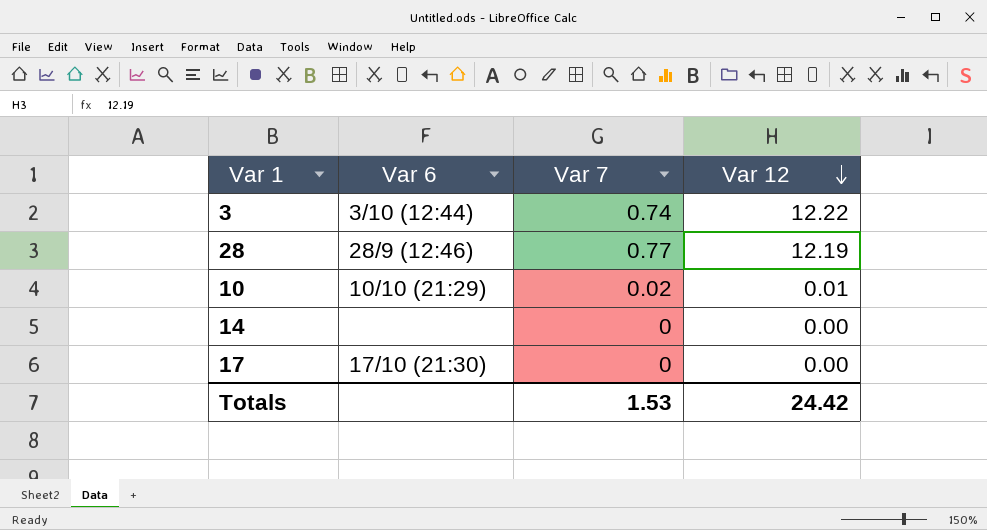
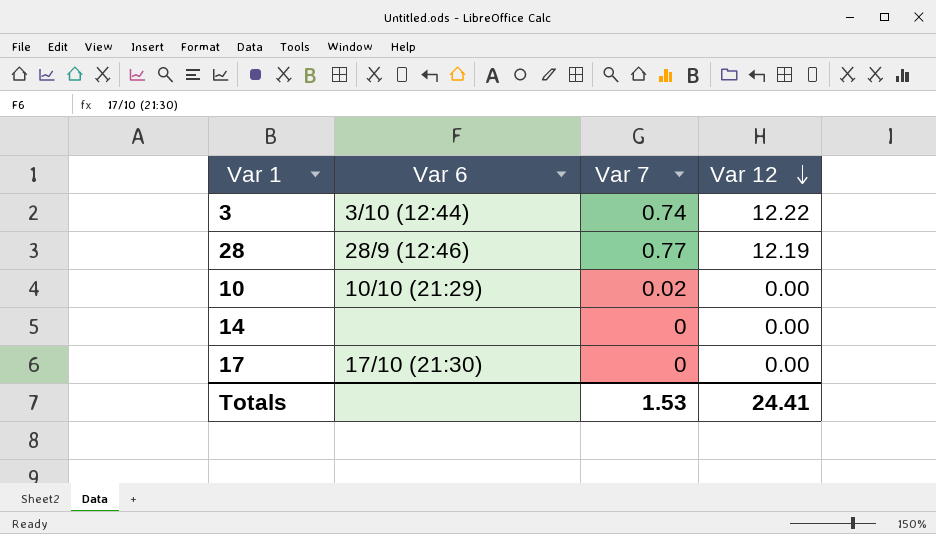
10 | Var 12: 0.01 -> 0.00
Totals | Var 12: 24.42 -> 24.41

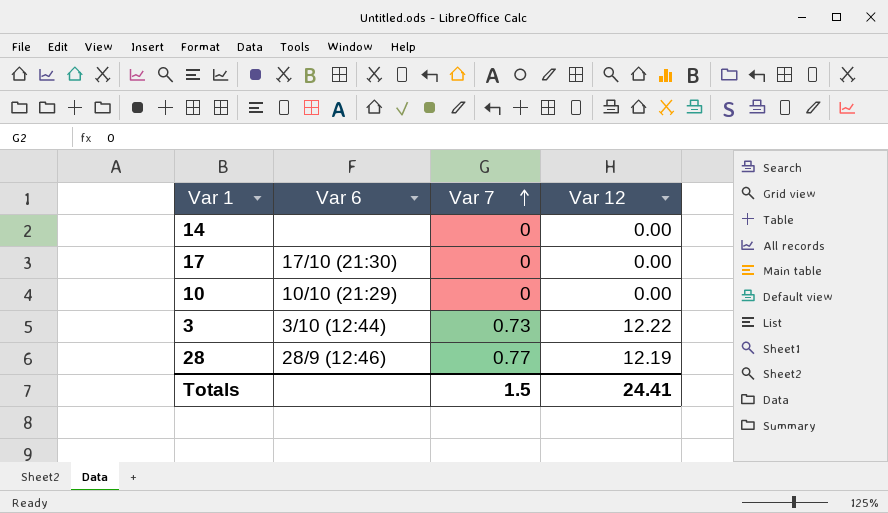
row order: Var 12 descending -> Var 7 ascending
10 | Var 7: 0.02 -> 0
3 | Var 7: 0.74 -> 0.73
Totals | Var 7: 1.53 -> 1.5

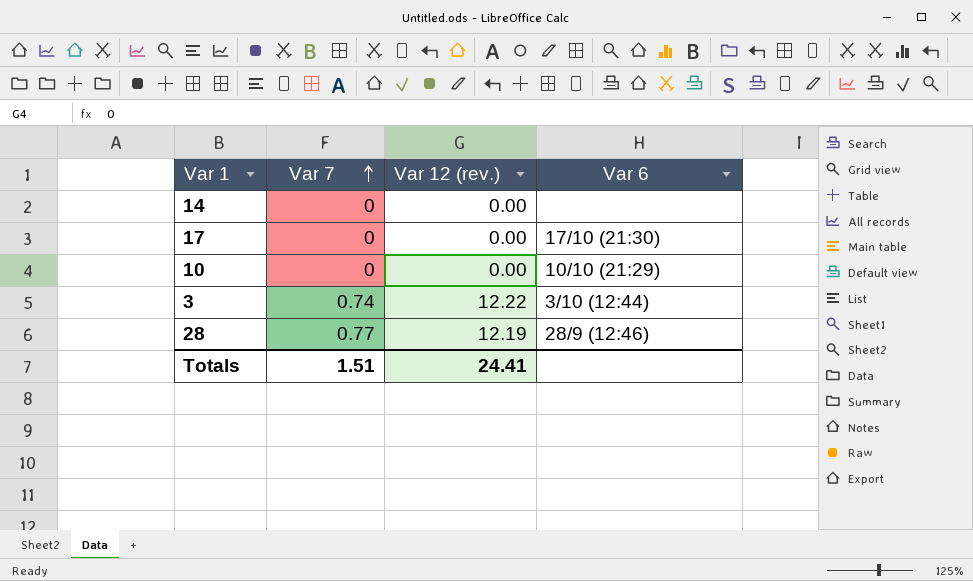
column name: Var 12 -> Var 12 (rev.)
column Var 6 | position: 2 -> 4
3 | Var 7: 0.73 -> 0.74
Totals | Var 7: 1.5 -> 1.51

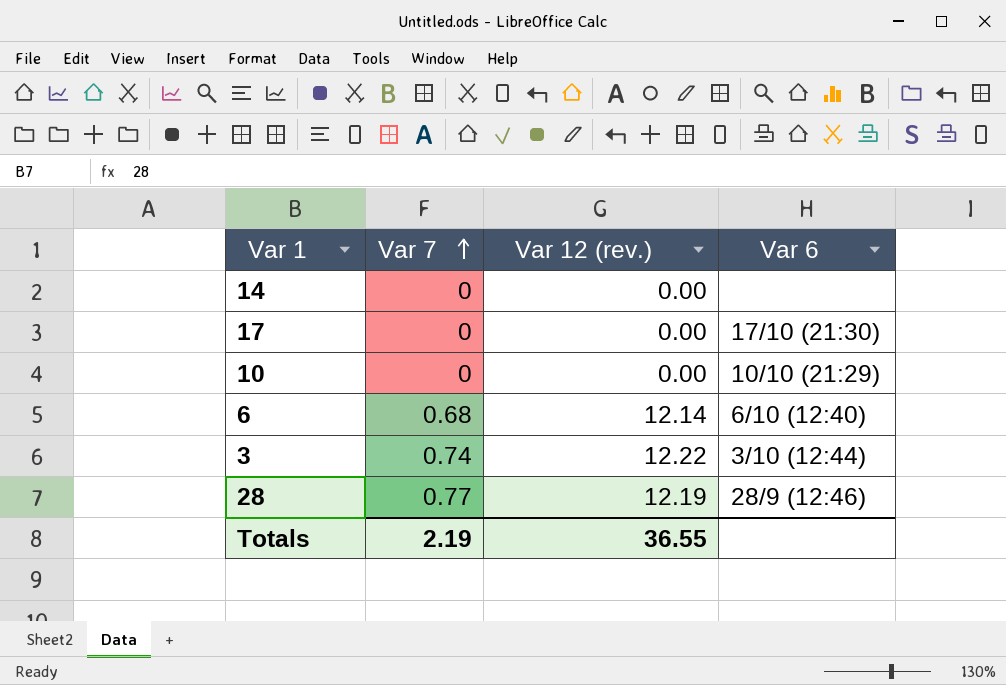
row 6: none -> 0.68 | 12.14 | 6/10 (12:40)
Totals | Var 7: 1.51 -> 2.19
Totals | Var 12 (rev.): 24.41 -> 36.55

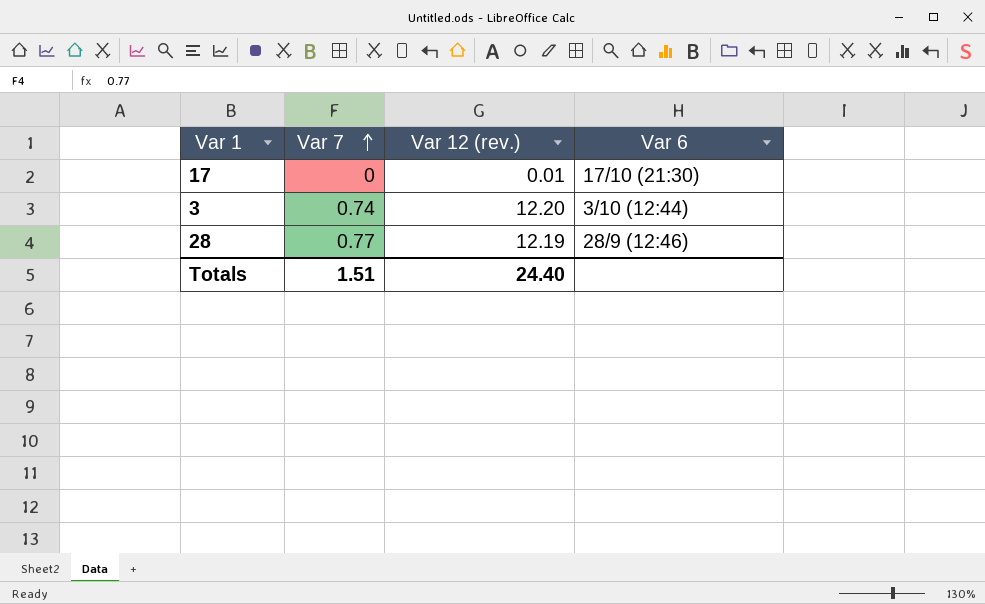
row 14: 0 | 0.00 | none -> none
row 10: 0 | 0.00 | 10/10 (21:29) -> none
row 6: 0.68 | 12.14 | 6/10 (12:40) -> none
17 | Var 12 (rev.): 0.00 -> 0.01
3 | Var 12 (rev.): 12.22 -> 12.20
Totals | Var 7: 2.19 -> 1.51
Totals | Var 12 (rev.): 36.55 -> 24.40

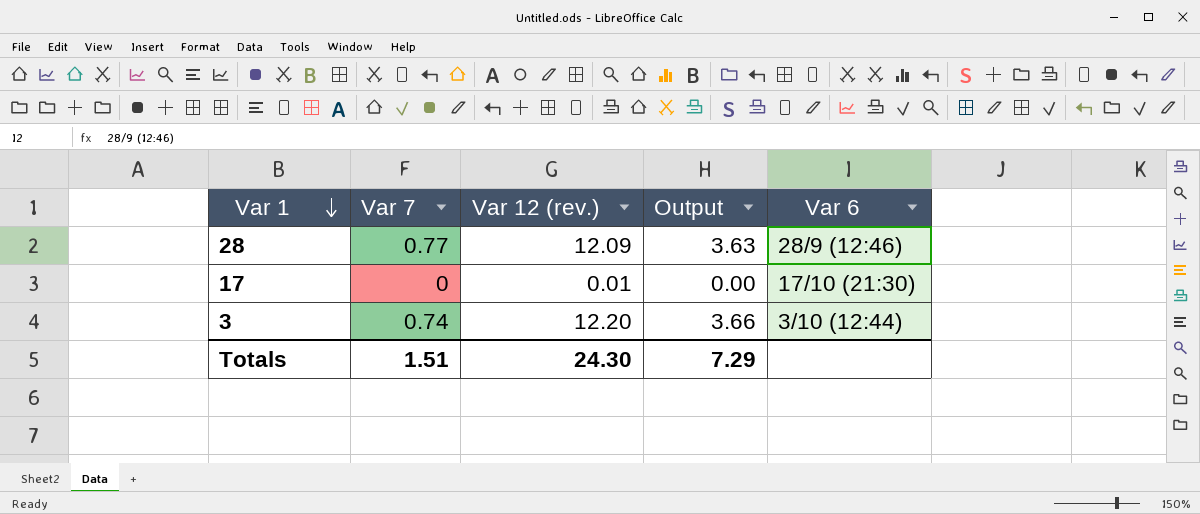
row order: Var 7 ascending -> Var 1 descending
column Output | formula: none -> [Var 12 (rev.)] * 0.3
28 | Var 12 (rev.): 12.19 -> 12.09
Totals | Var 12 (rev.): 24.40 -> 24.30

